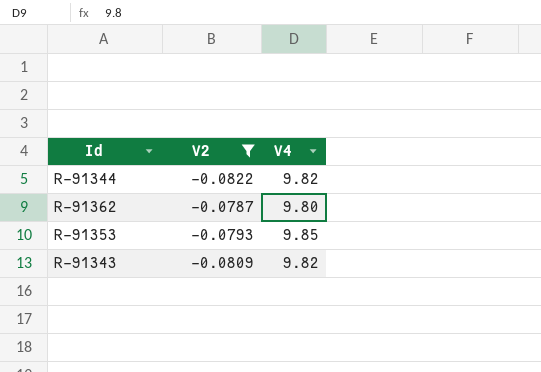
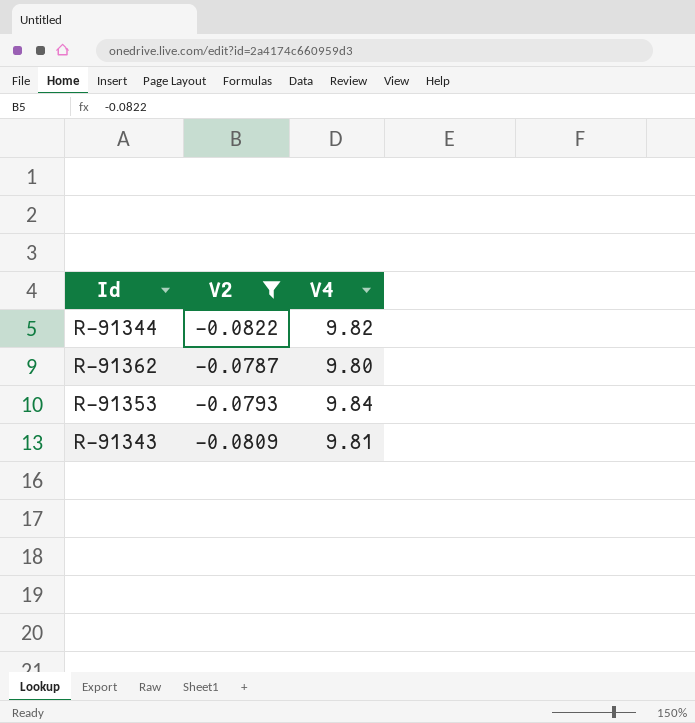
R-91353 | V4: 9.85 -> 9.84
R-91343 | V4: 9.82 -> 9.81

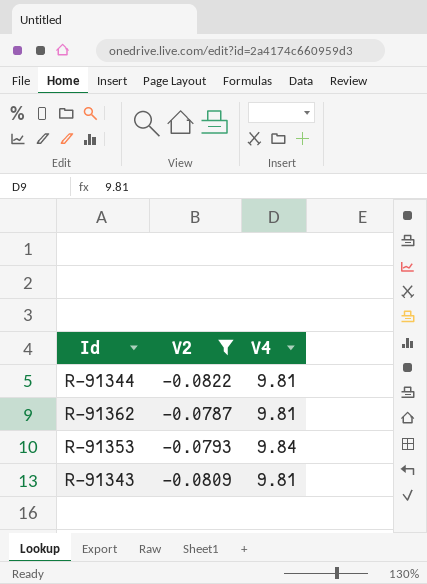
R-91344 | V4: 9.82 -> 9.81
R-91362 | V4: 9.80 -> 9.81

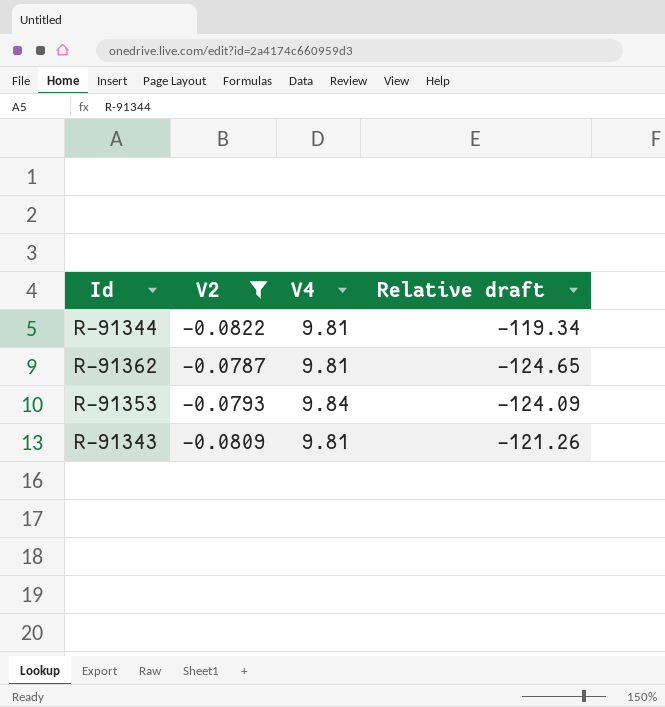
column Relative draft | formula: none -> [V4] / [V2]

